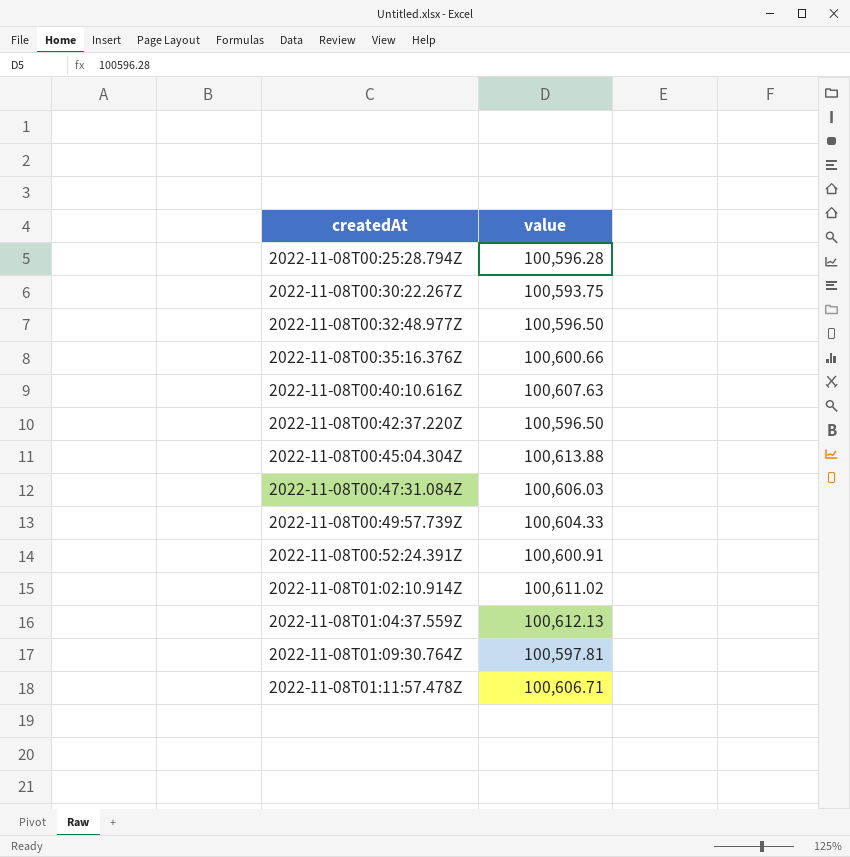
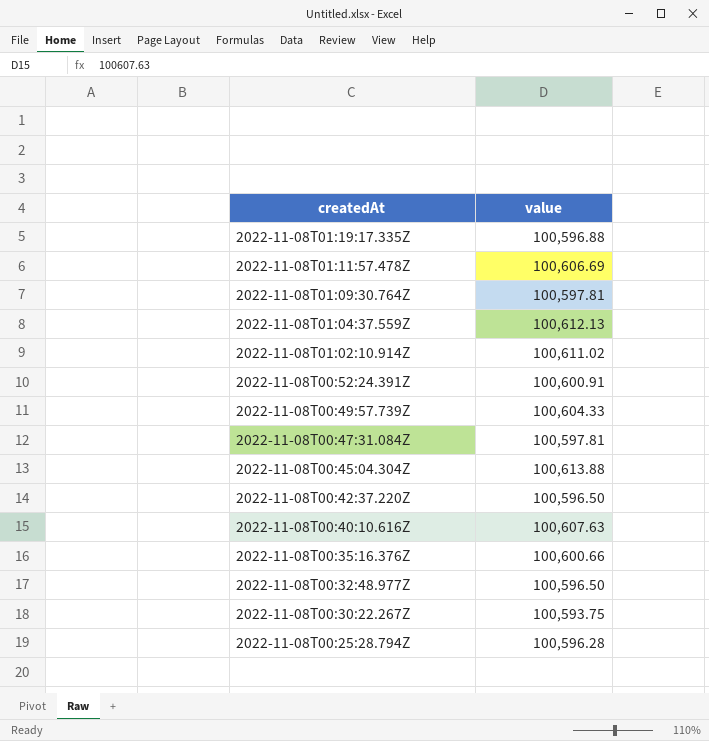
row order: createdAt ascending -> createdAt descending
row 2022-11-08T01:19:17.335Z: none -> 100,596.88
2022-11-08T01:11:57.478Z | value: 100,606.71 -> 100,606.69
2022-11-08T00:47:31.084Z | value: 100,606.03 -> 100,597.81

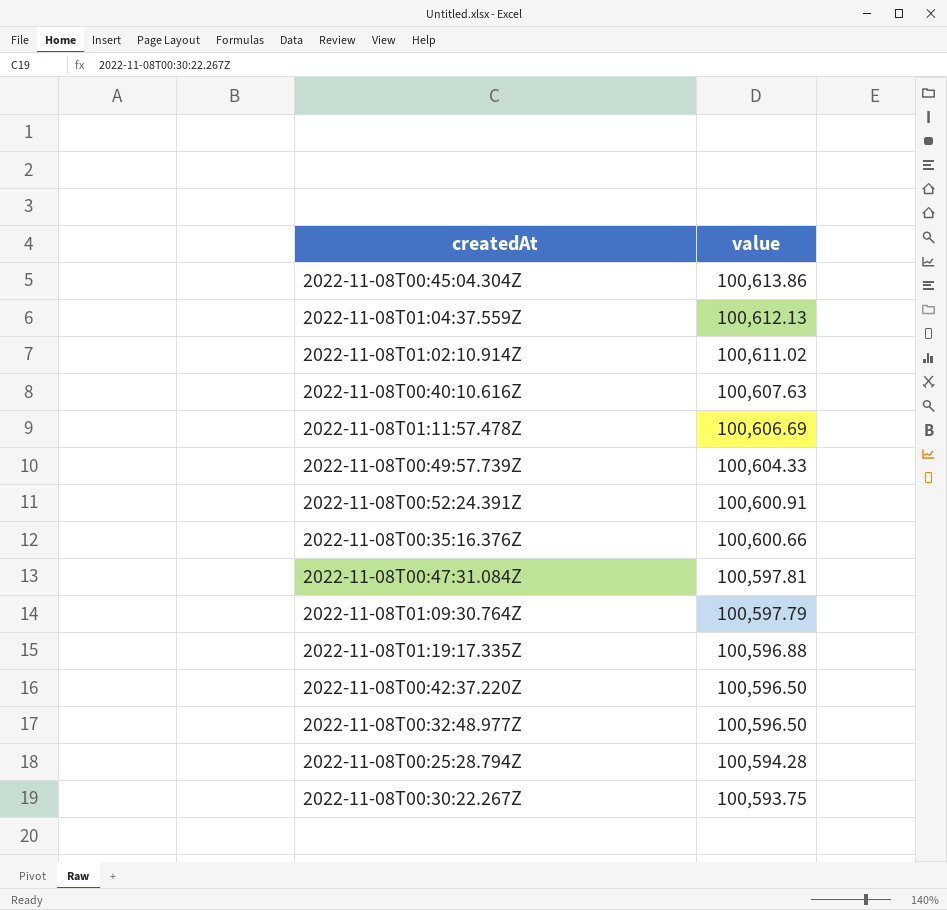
row order: createdAt descending -> value descending
2022-11-08T00:45:04.304Z | value: 100,613.88 -> 100,613.86
2022-11-08T01:09:30.764Z | value: 100,597.81 -> 100,597.79
2022-11-08T00:25:28.794Z | value: 100,596.28 -> 100,594.28

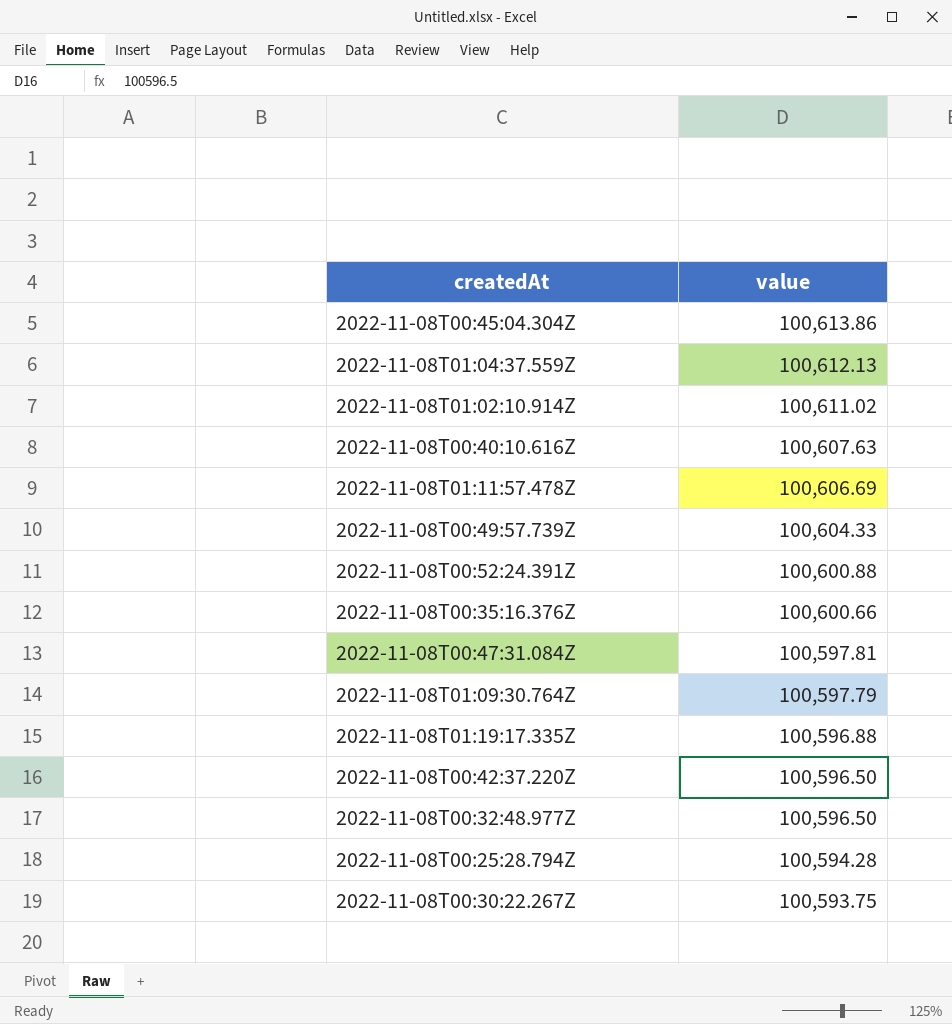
2022-11-08T00:52:24.391Z | value: 100,600.91 -> 100,600.88

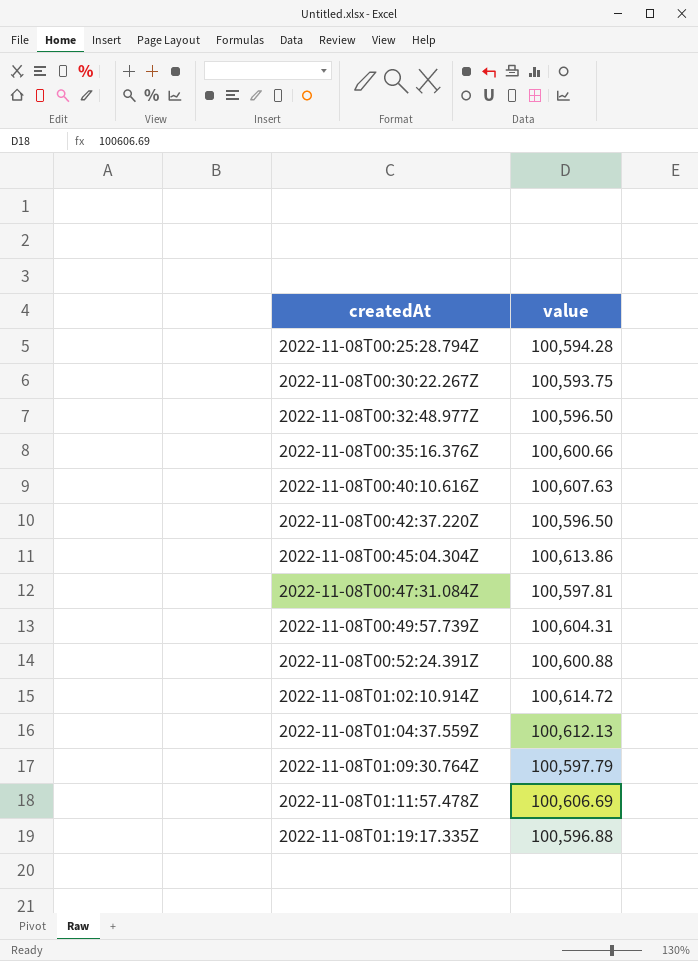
row order: value descending -> createdAt ascending
2022-11-08T00:49:57.739Z | value: 100,604.33 -> 100,604.31
2022-11-08T01:02:10.914Z | value: 100,611.02 -> 100,614.72

